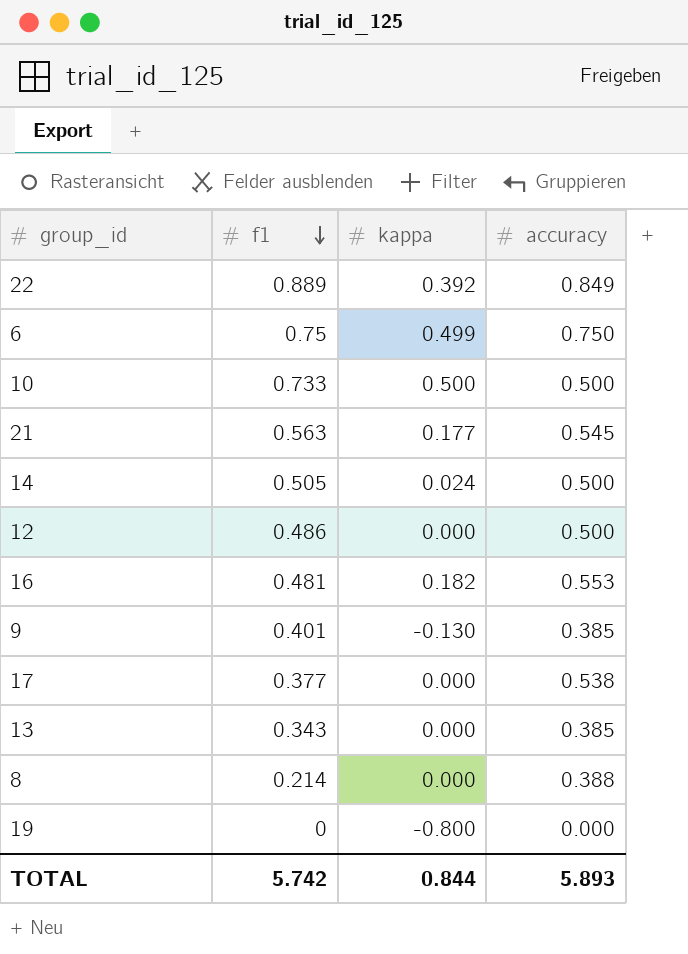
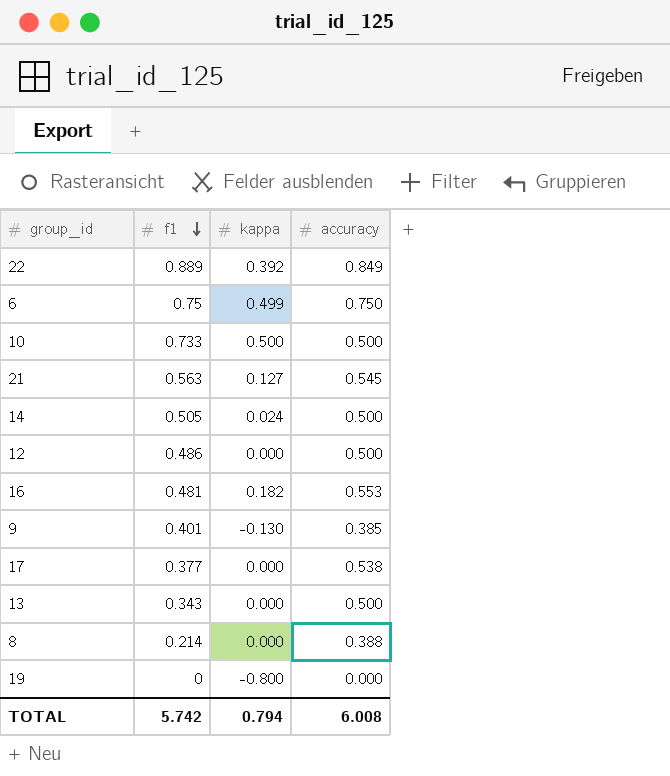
21 | kappa: 0.177 -> 0.127
13 | accuracy: 0.385 -> 0.500
TOTAL | kappa: 0.844 -> 0.794
TOTAL | accuracy: 5.893 -> 6.008

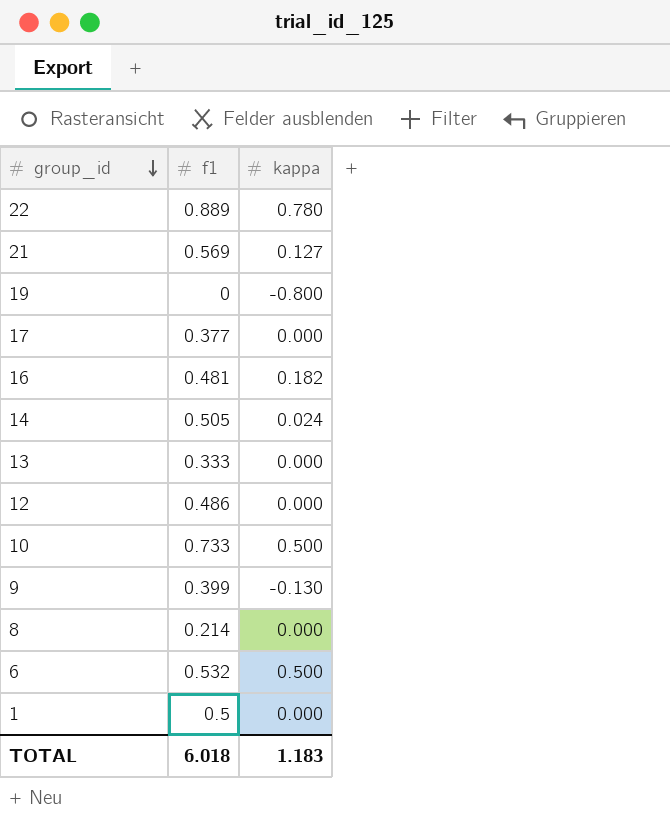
row order: f1 descending -> group_id descending
column accuracy | position: 4 -> none
22 | kappa: 0.392 -> 0.780
21 | f1: 0.563 -> 0.569
13 | f1: 0.343 -> 0.333
9 | f1: 0.401 -> 0.399
6 | f1: 0.75 -> 0.532
6 | kappa: 0.499 -> 0.500
row 1: none -> 0.5 | 0.000
TOTAL | f1: 5.742 -> 6.018
TOTAL | kappa: 0.794 -> 1.183

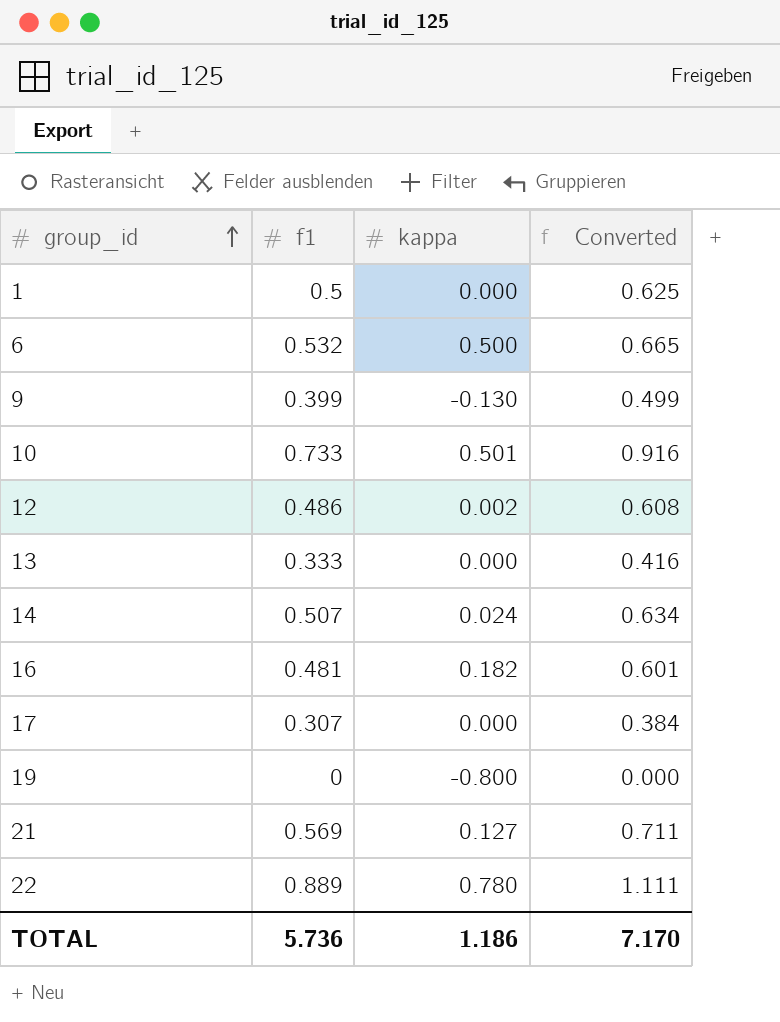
row order: group_id descending -> group_id ascending
column Converted | formula: none -> [f1] * 1.25
row 8: 0.214 | 0.000 -> none
10 | kappa: 0.500 -> 0.501
12 | kappa: 0.000 -> 0.002
14 | f1: 0.505 -> 0.507
17 | f1: 0.377 -> 0.307
TOTAL | f1: 6.018 -> 5.736
TOTAL | kappa: 1.183 -> 1.186

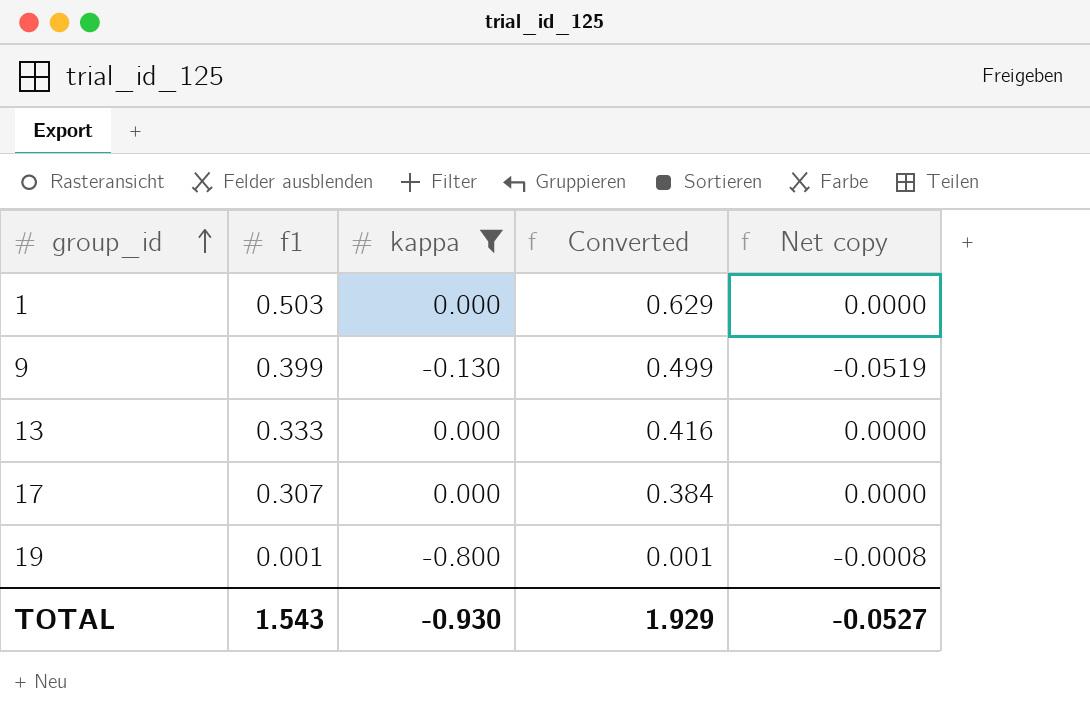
filter: none -> kappa <= 0.000
column Net copy | formula: none -> [f1] * [kappa]
1 | f1: 0.5 -> 0.503
1 | Converted: 0.625 -> 0.629
19 | f1: 0 -> 0.001
19 | Converted: 0.000 -> 0.001
TOTAL | f1: 5.736 -> 1.543
TOTAL | kappa: 1.186 -> -0.930
TOTAL | Converted: 7.170 -> 1.929

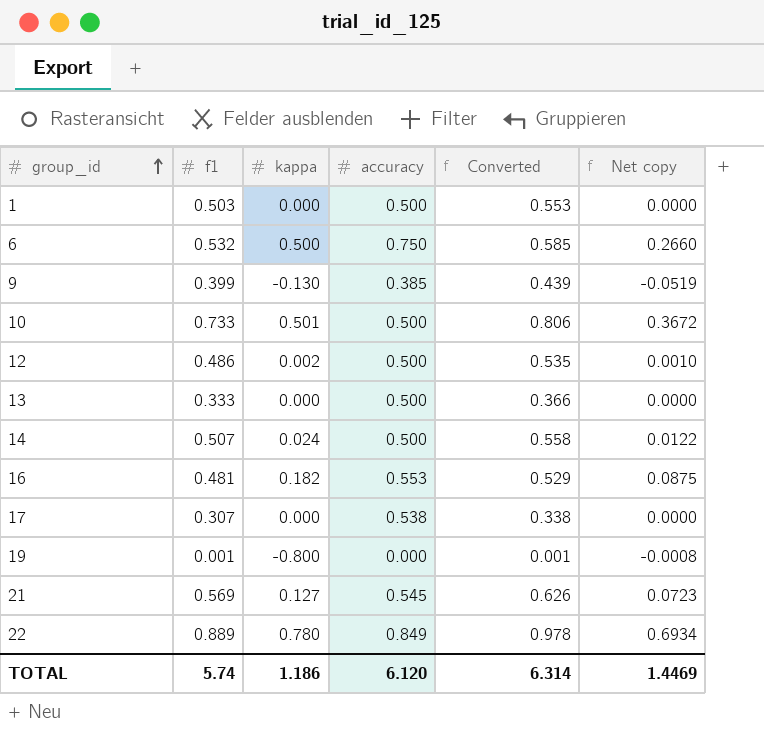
filter: kappa <= 0.000 -> none
column accuracy | position: none -> 4
column Converted | formula: [f1] * 1.25 -> [f1] * 1.1
TOTAL | f1: 1.543 -> 5.74
TOTAL | kappa: -0.930 -> 1.186
TOTAL | Converted: 1.929 -> 6.314
TOTAL | Net copy: -0.0527 -> 1.4469

